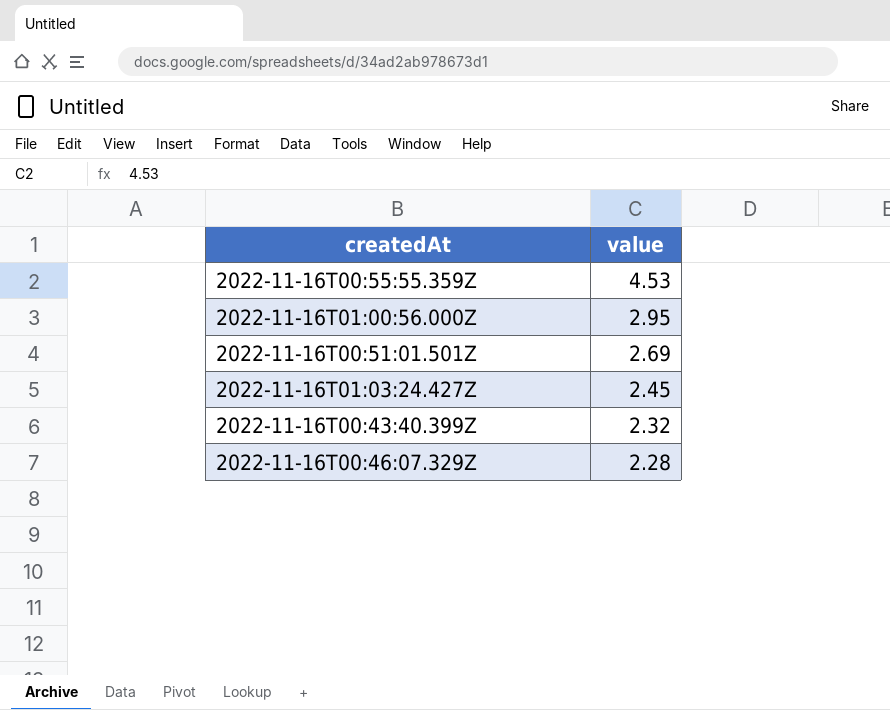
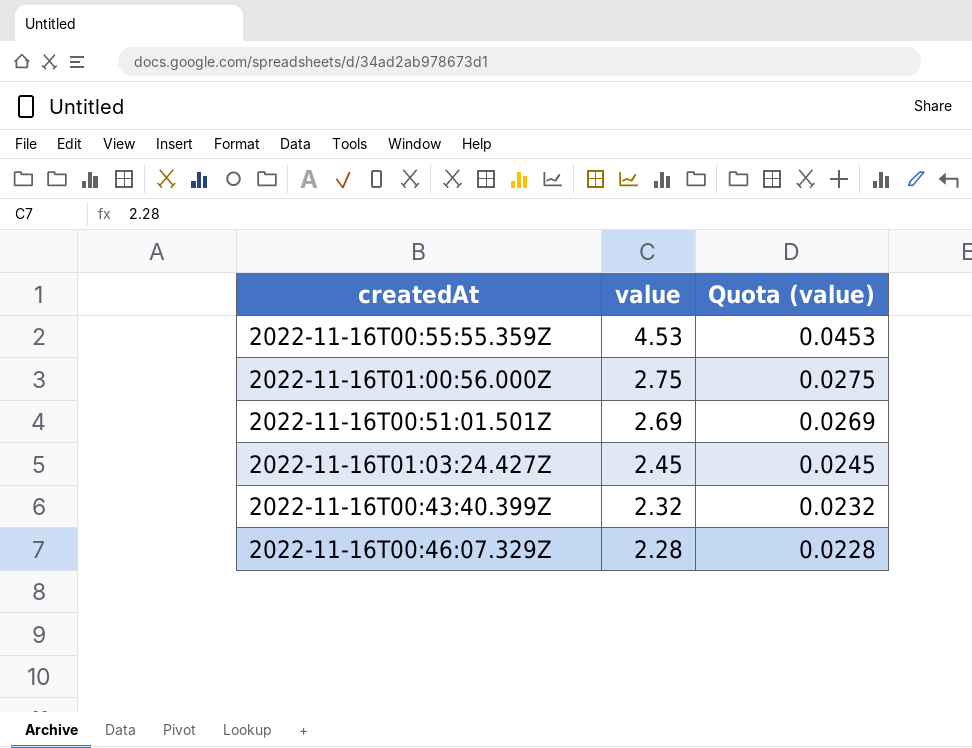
column Quota (value) | formula: none -> [value] * 0.01
2022-11-16T01:00:56.000Z | value: 2.95 -> 2.75

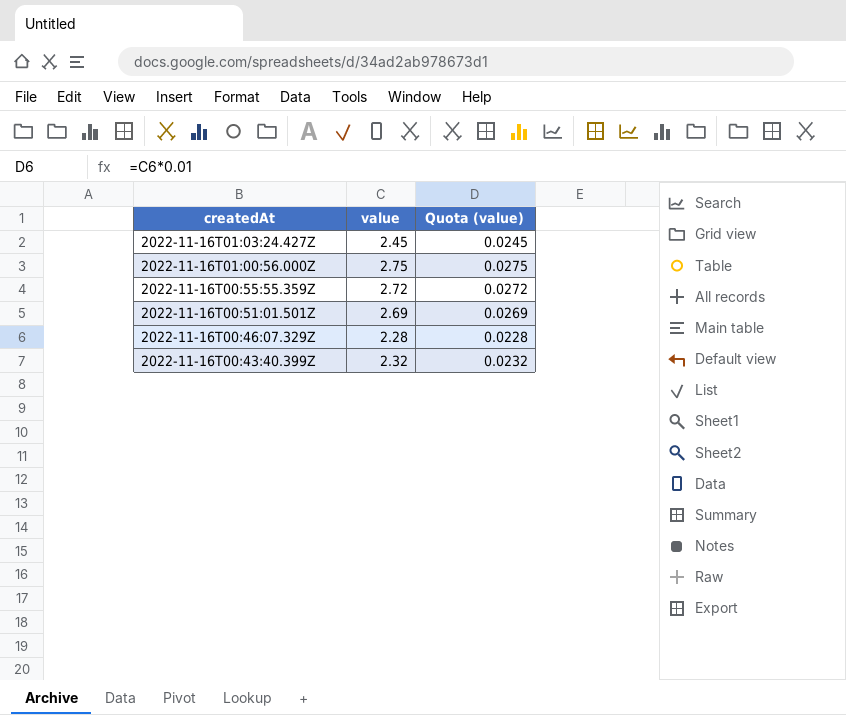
row order: value descending -> createdAt descending
2022-11-16T00:55:55.359Z | value: 4.53 -> 2.72
2022-11-16T00:55:55.359Z | Quota (value): 0.0453 -> 0.0272

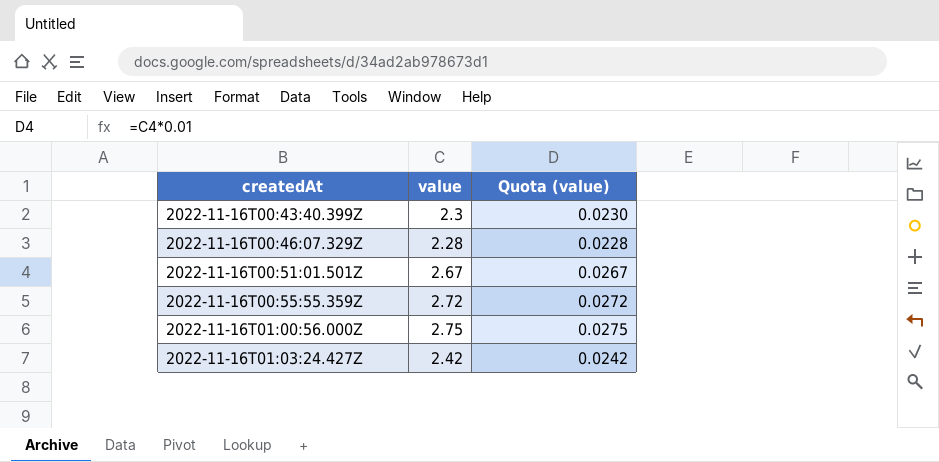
row order: createdAt descending -> createdAt ascending
2022-11-16T00:43:40.399Z | value: 2.32 -> 2.3
2022-11-16T00:43:40.399Z | Quota (value): 0.0232 -> 0.0230
2022-11-16T00:51:01.501Z | value: 2.69 -> 2.67
2022-11-16T00:51:01.501Z | Quota (value): 0.0269 -> 0.0267
2022-11-16T01:03:24.427Z | value: 2.45 -> 2.42
2022-11-16T01:03:24.427Z | Quota (value): 0.0245 -> 0.0242

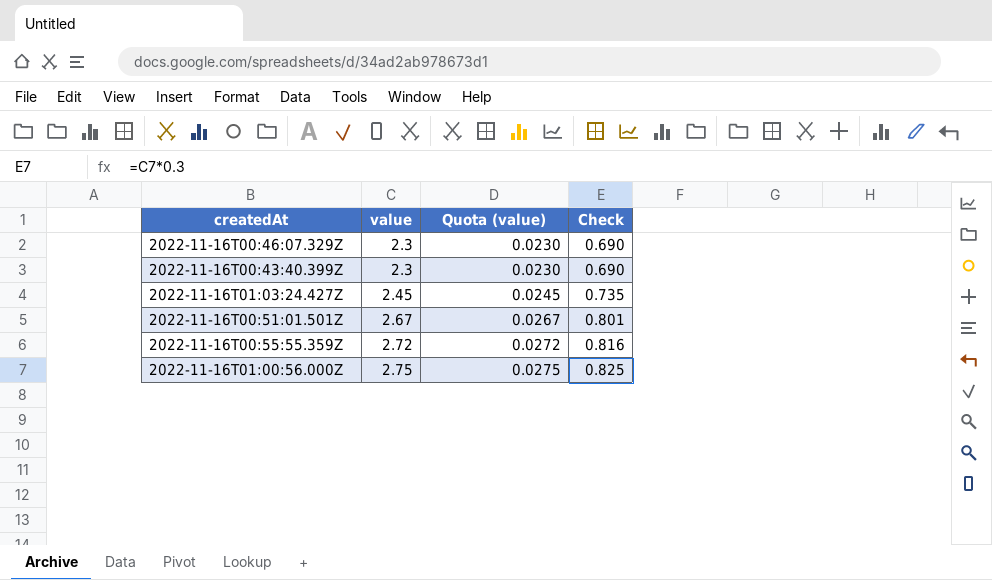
row order: createdAt ascending -> value ascending
column Check | formula: none -> [value] * 0.3
2022-11-16T00:46:07.329Z | value: 2.28 -> 2.3
2022-11-16T00:46:07.329Z | Quota (value): 0.0228 -> 0.0230
2022-11-16T01:03:24.427Z | value: 2.42 -> 2.45
2022-11-16T01:03:24.427Z | Quota (value): 0.0242 -> 0.0245

